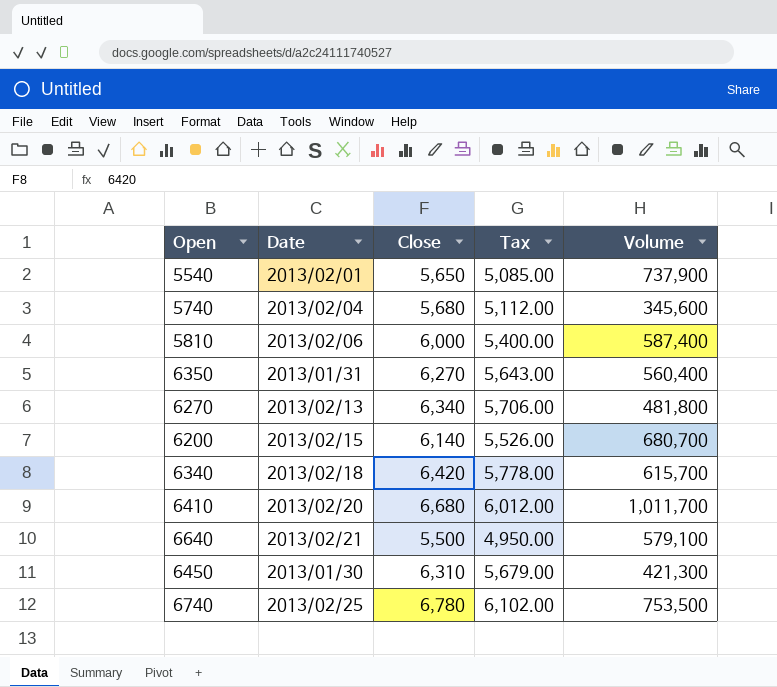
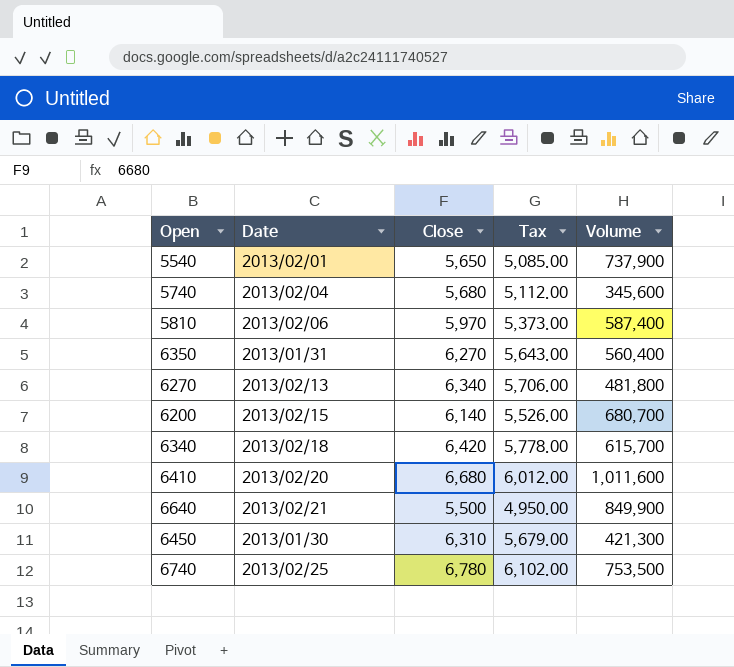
5810 | Close: 6,000 -> 5,970
5810 | Tax: 5,400.00 -> 5,373.00
6410 | Volume: 1,011,700 -> 1,011,600
6640 | Volume: 579,100 -> 849,900

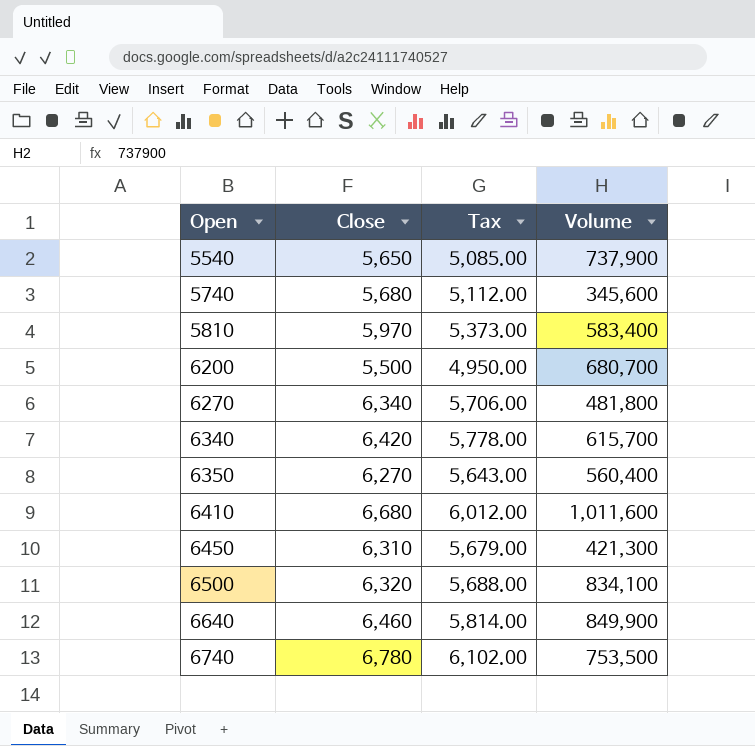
row order: none -> Open ascending
column Date | position: 2 -> none
5810 | Volume: 587,400 -> 583,400
6200 | Close: 6,140 -> 5,500
6200 | Tax: 5,526.00 -> 4,950.00
row 6500: none -> 6,320 | 5,688.00 | 834,100
6640 | Close: 5,500 -> 6,460
6640 | Tax: 4,950.00 -> 5,814.00

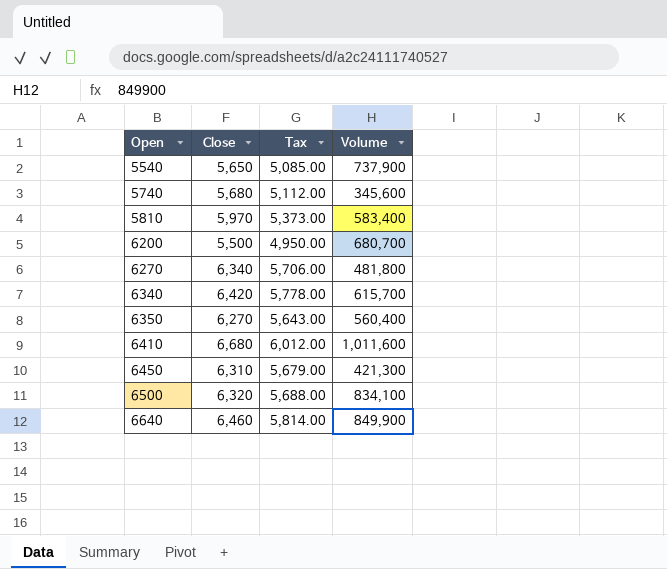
row 6740: 6,780 | 6,102.00 | 753,500 -> none

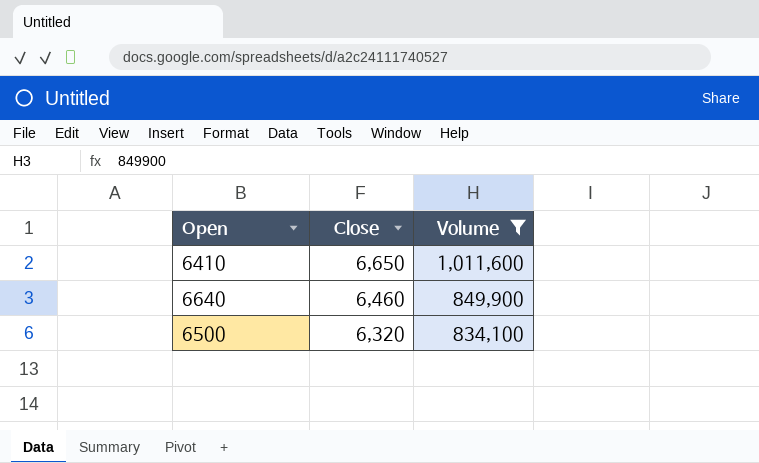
filter: none -> Volume >= 834,100
row order: Open ascending -> Close descending
column Tax | formula: [Close] * 0.9 -> none
6410 | Close: 6,680 -> 6,650

